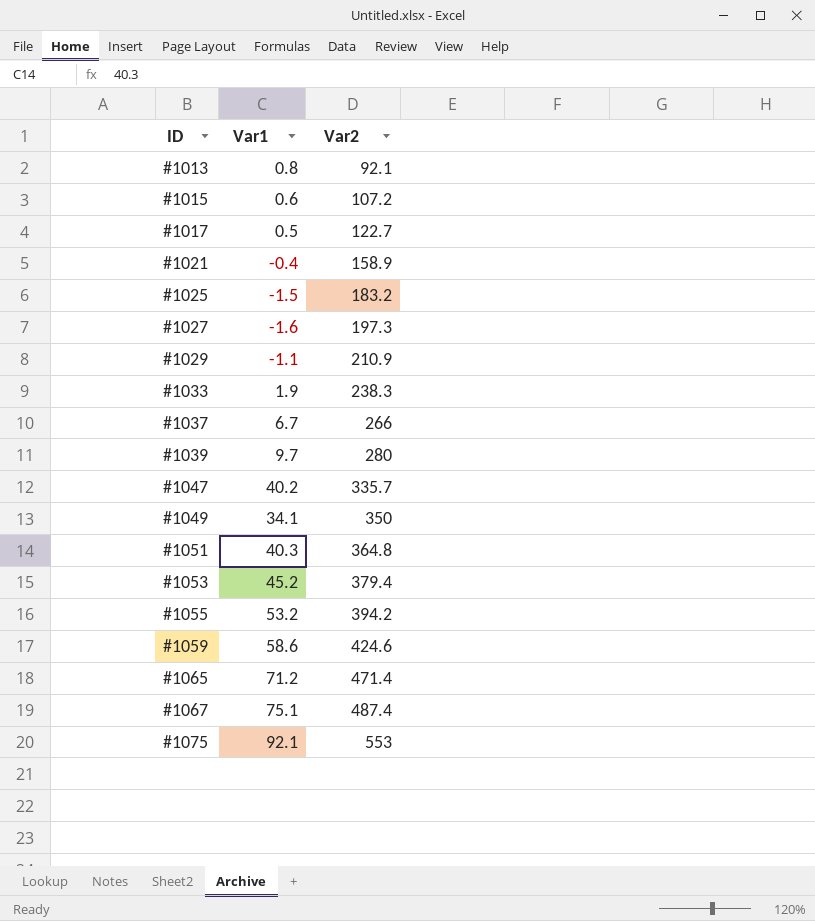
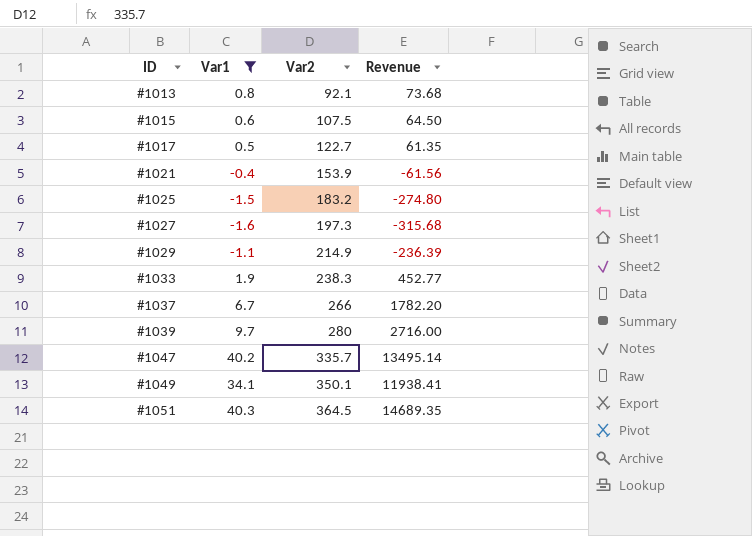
filter: none -> Var1 <= 40.3
column Revenue | formula: none -> [Var1] * [Var2]
#1015 | Var2: 107.2 -> 107.5
#1021 | Var2: 158.9 -> 153.9
#1029 | Var2: 210.9 -> 214.9
#1049 | Var2: 350 -> 350.1
#1051 | Var2: 364.8 -> 364.5

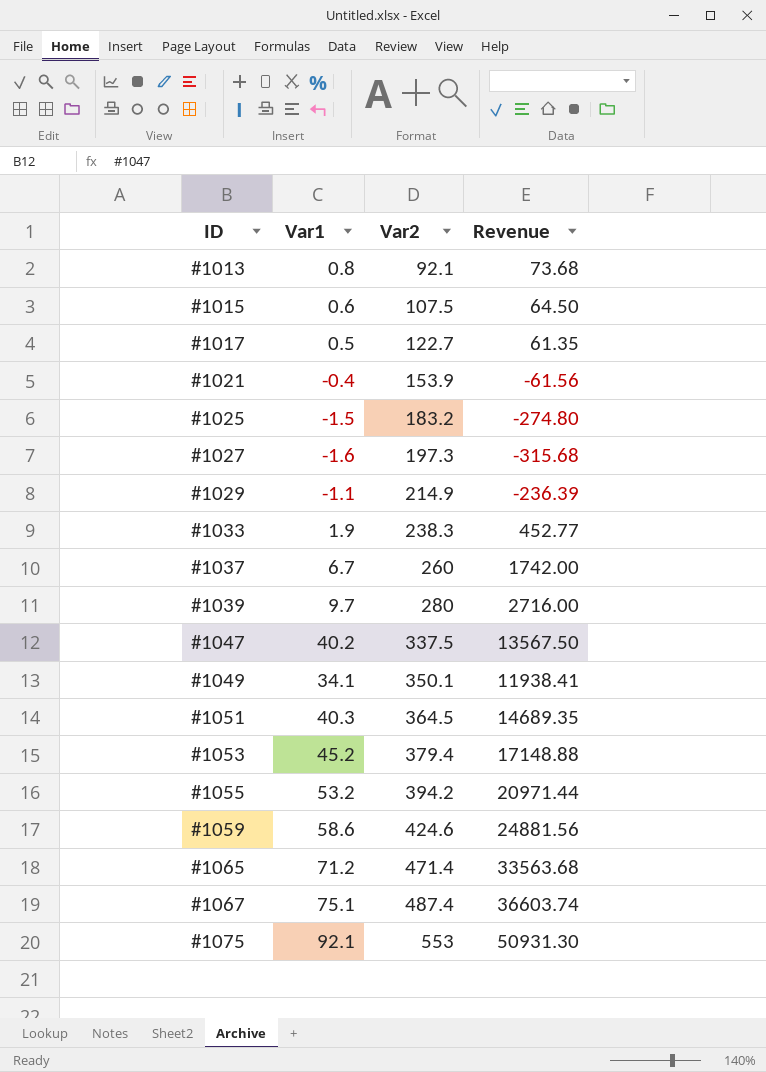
filter: Var1 <= 40.3 -> none
#1037 | Var2: 266 -> 260
#1037 | Revenue: 1782.20 -> 1742.00
#1047 | Var2: 335.7 -> 337.5
#1047 | Revenue: 13495.14 -> 13567.50

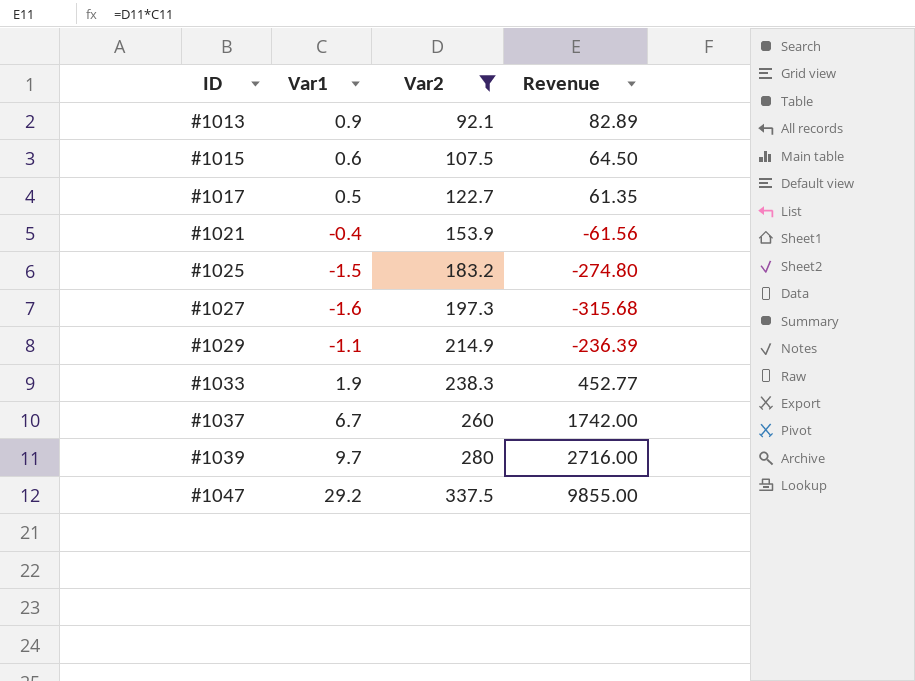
filter: none -> Var2 <= 337.5
#1013 | Var1: 0.8 -> 0.9
#1013 | Revenue: 73.68 -> 82.89
#1047 | Var1: 40.2 -> 29.2
#1047 | Revenue: 13567.50 -> 9855.00

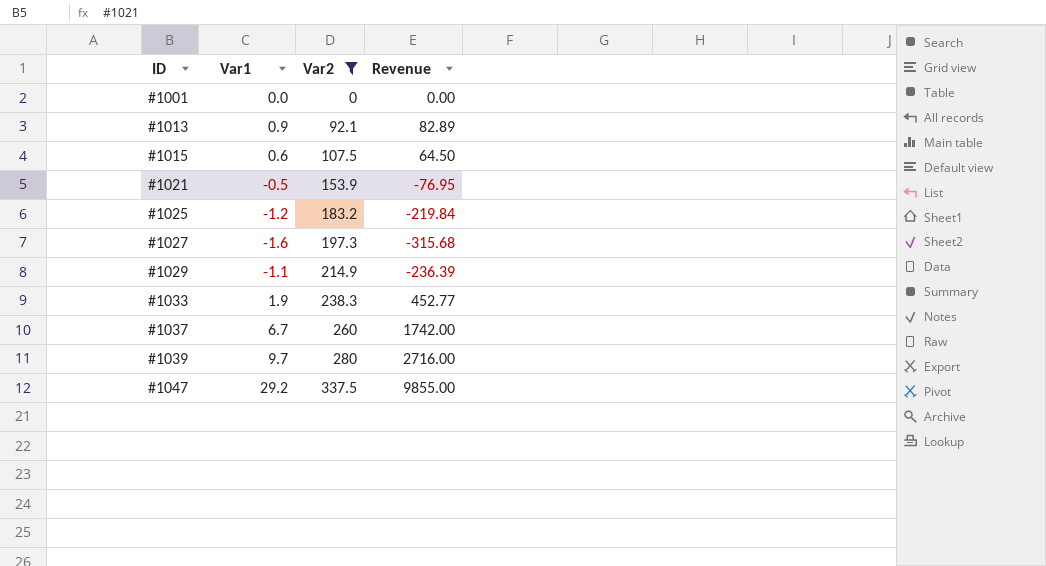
row #1017: 0.5 | 122.7 | 61.35 -> none
row #1001: none -> 0.0 | 0 | 0.00
#1021 | Var1: -0.4 -> -0.5
#1021 | Revenue: -61.56 -> -76.95
#1025 | Var1: -1.5 -> -1.2
#1025 | Revenue: -274.80 -> -219.84

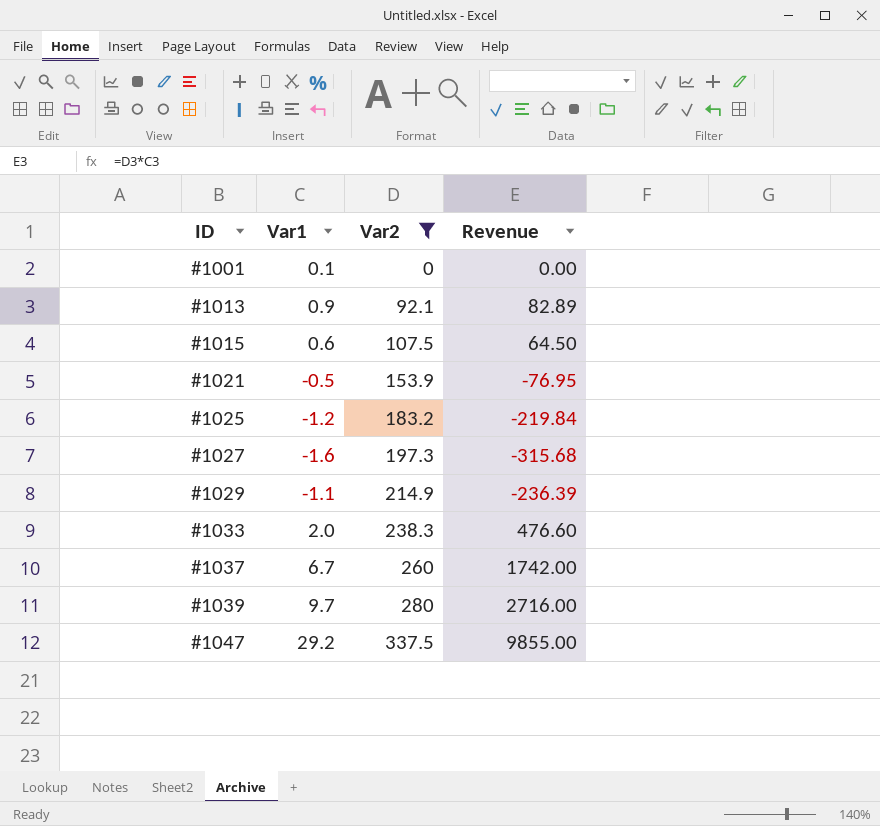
#1001 | Var1: 0.0 -> 0.1
#1033 | Var1: 1.9 -> 2.0
#1033 | Revenue: 452.77 -> 476.60

